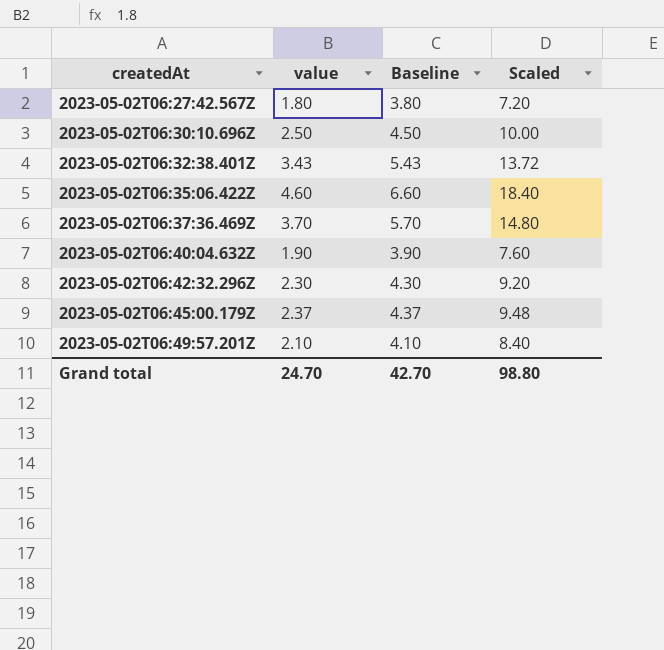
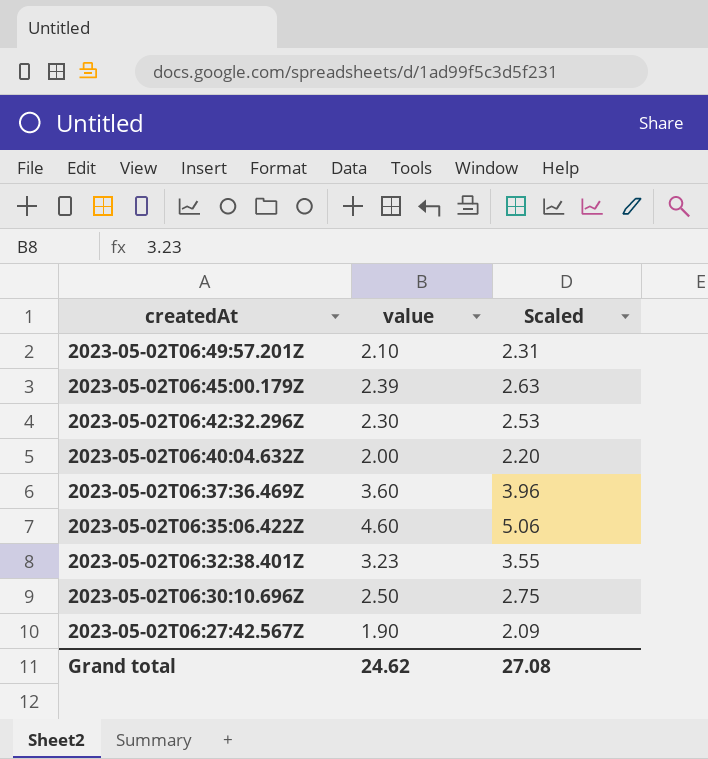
row order: createdAt ascending -> createdAt descending
column Baseline | formula: [value] + 2 -> none
column Scaled | formula: [value] * 4 -> [value] * 1.1
2023-05-02T06:45:00.179Z | value: 2.37 -> 2.39
2023-05-02T06:40:04.632Z | value: 1.90 -> 2.00
2023-05-02T06:37:36.469Z | value: 3.70 -> 3.60
2023-05-02T06:32:38.401Z | value: 3.43 -> 3.23
2023-05-02T06:27:42.567Z | value: 1.80 -> 1.90
Grand total | value: 24.70 -> 24.62
Grand total | Scaled: 98.80 -> 27.08

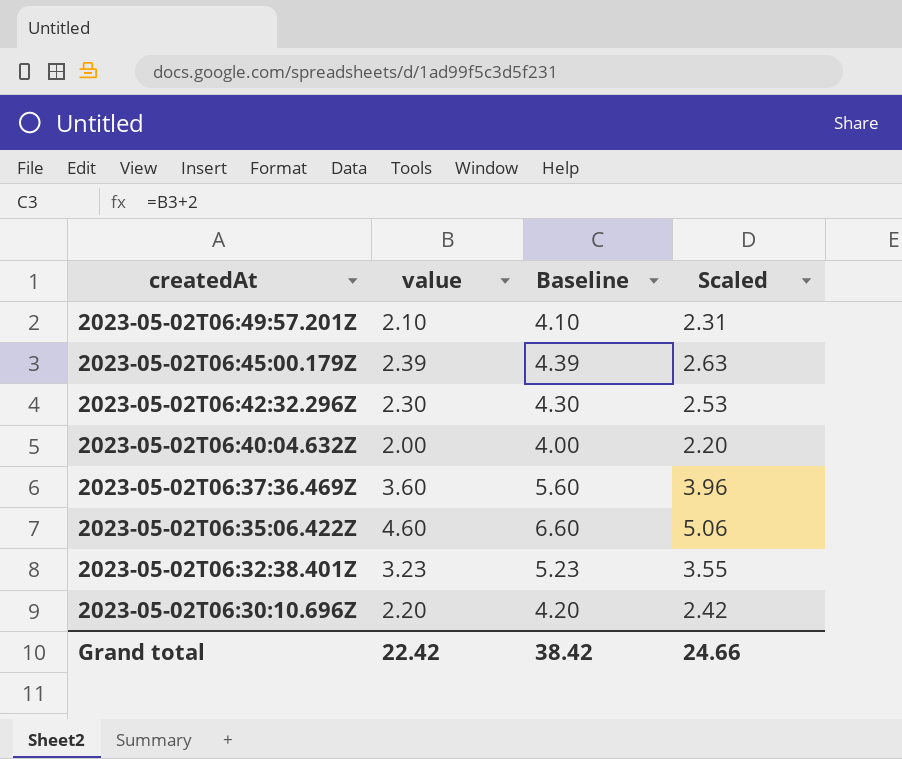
column Baseline | formula: none -> [value] + 2
row 2023-05-02T06:27:42.567Z: 1.90 | 2.09 -> none
2023-05-02T06:30:10.696Z | value: 2.50 -> 2.20
2023-05-02T06:30:10.696Z | Scaled: 2.75 -> 2.42
Grand total | value: 24.62 -> 22.42
Grand total | Scaled: 27.08 -> 24.66

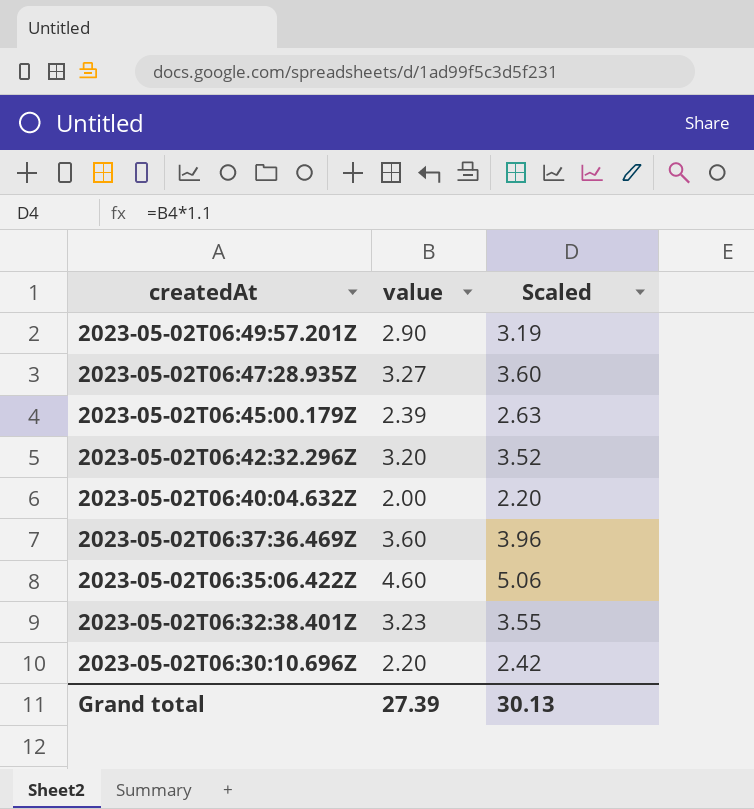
column Baseline | formula: [value] + 2 -> none
2023-05-02T06:49:57.201Z | value: 2.10 -> 2.90
2023-05-02T06:49:57.201Z | Scaled: 2.31 -> 3.19
row 2023-05-02T06:47:28.935Z: none -> 3.27 | 3.60
2023-05-02T06:42:32.296Z | value: 2.30 -> 3.20
2023-05-02T06:42:32.296Z | Scaled: 2.53 -> 3.52
Grand total | value: 22.42 -> 27.39
Grand total | Scaled: 24.66 -> 30.13

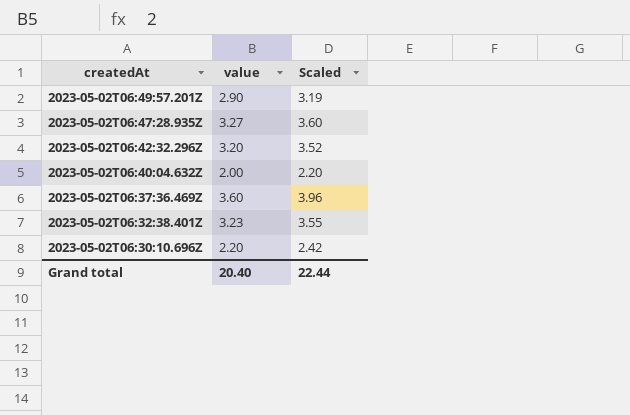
row 2023-05-02T06:45:00.179Z: 2.39 | 2.63 -> none
row 2023-05-02T06:35:06.422Z: 4.60 | 5.06 -> none
Grand total | value: 27.39 -> 20.40
Grand total | Scaled: 30.13 -> 22.44

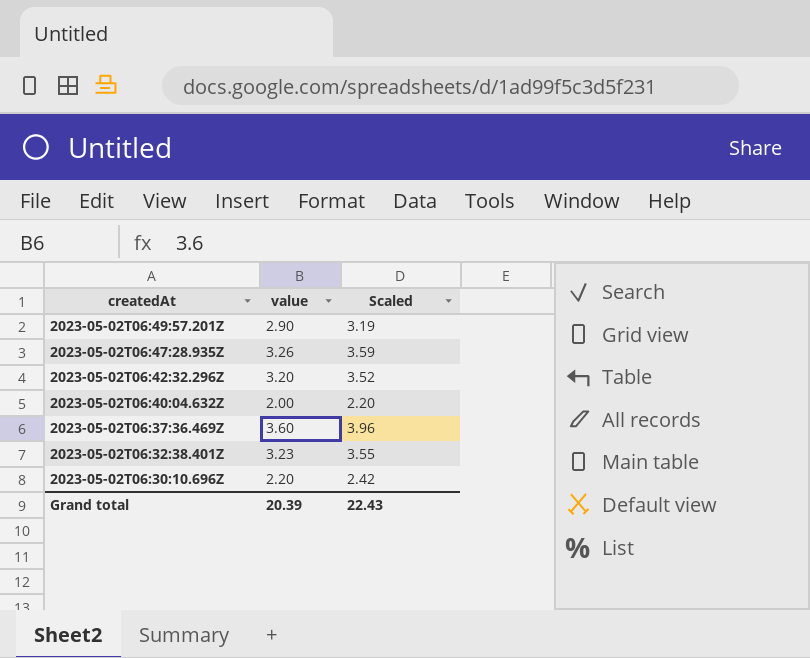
2023-05-02T06:47:28.935Z | value: 3.27 -> 3.26
2023-05-02T06:47:28.935Z | Scaled: 3.60 -> 3.59
Grand total | value: 20.40 -> 20.39
Grand total | Scaled: 22.44 -> 22.43

